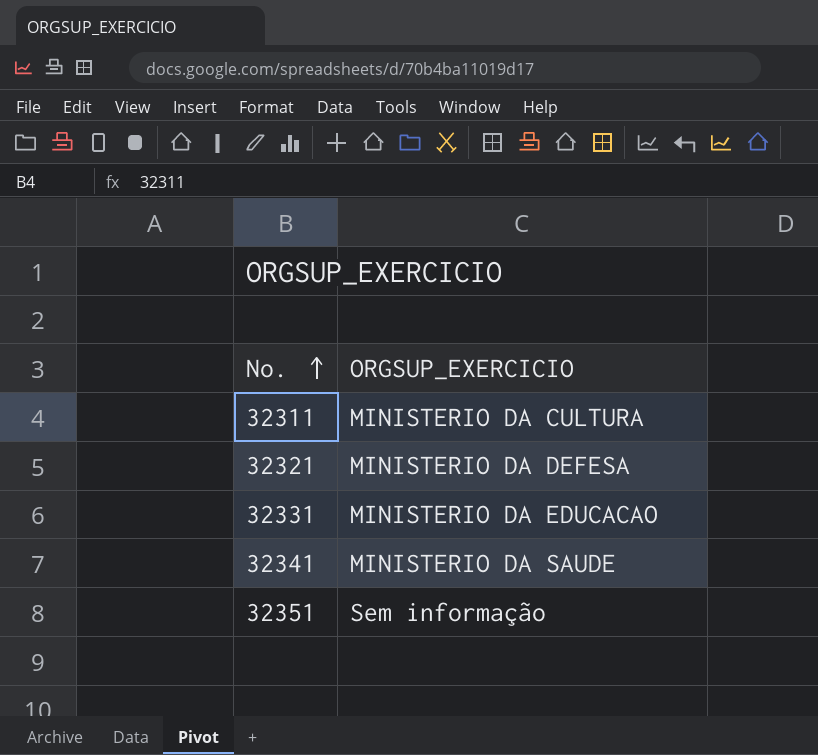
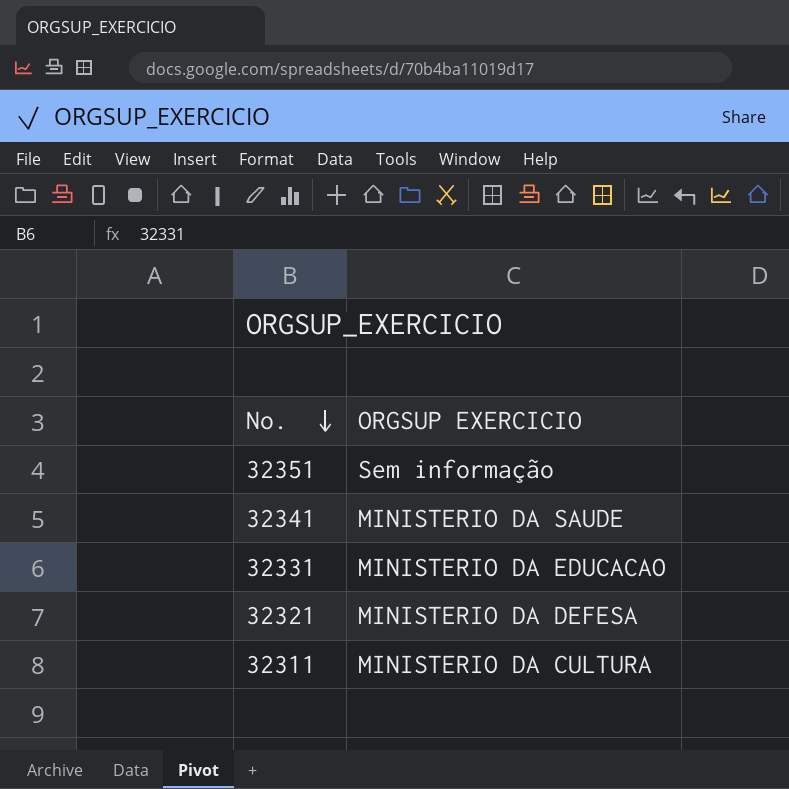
row order: No. ascending -> No. descending
column name: ORGSUP_EXERCICIO -> ORGSUP EXERCICIO

